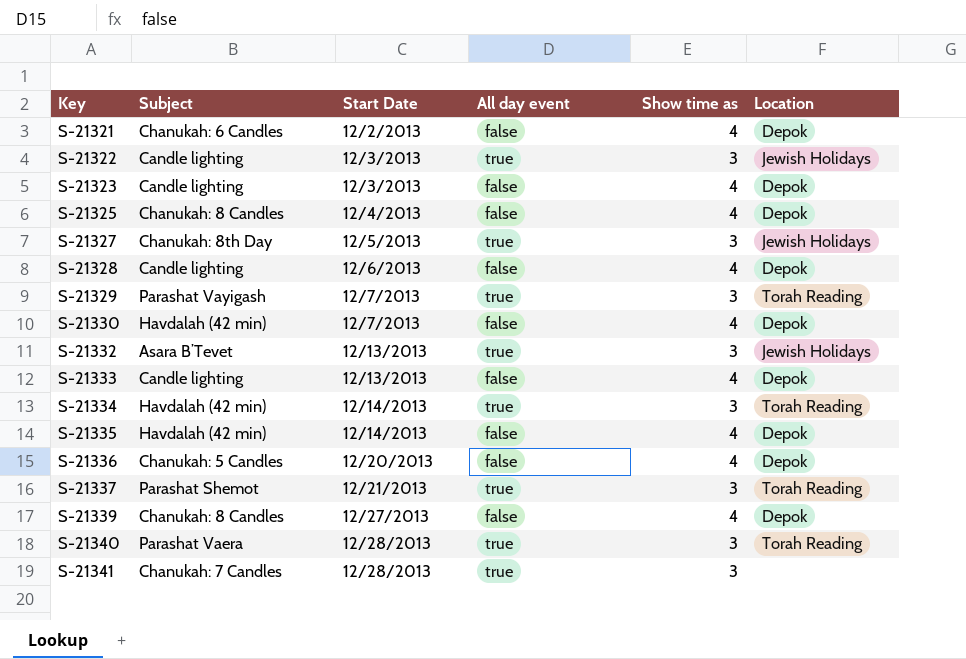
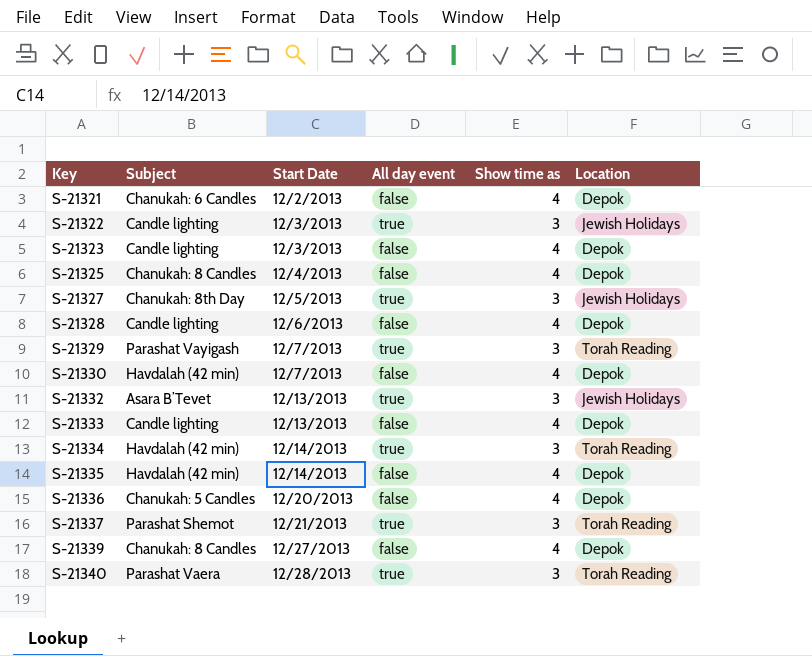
row S-21341: Chanukah: 7 Candles | 12/28/2013 | true | 3 | none -> none

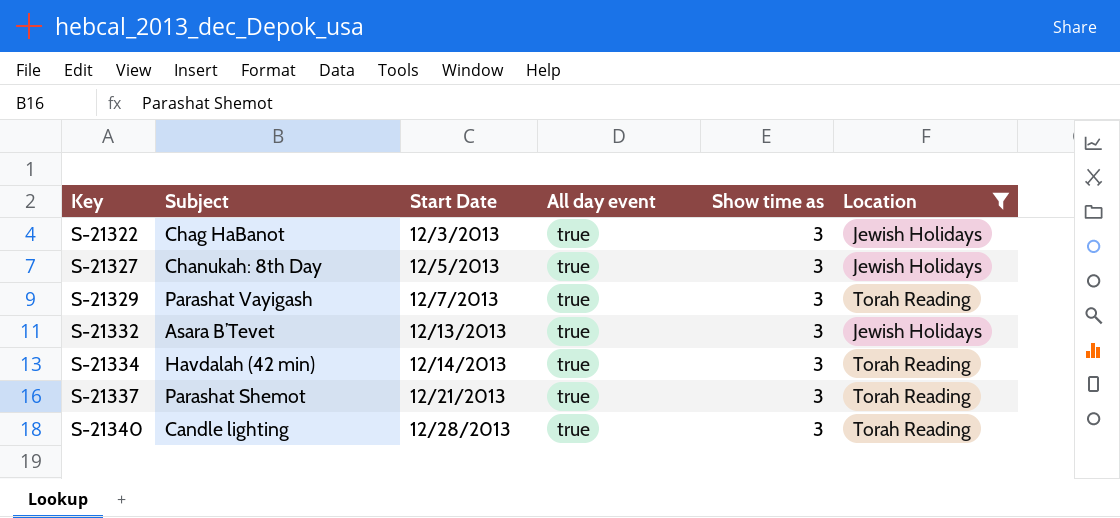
filter: none -> Location != Depok
S-21322 | Subject: Candle lighting -> Chag HaBanot
S-21340 | Subject: Parashat Vaera -> Candle lighting

